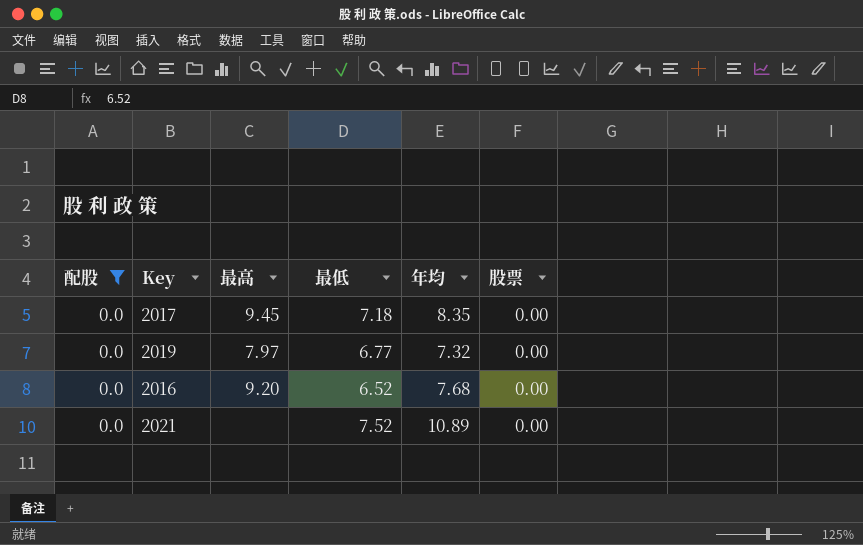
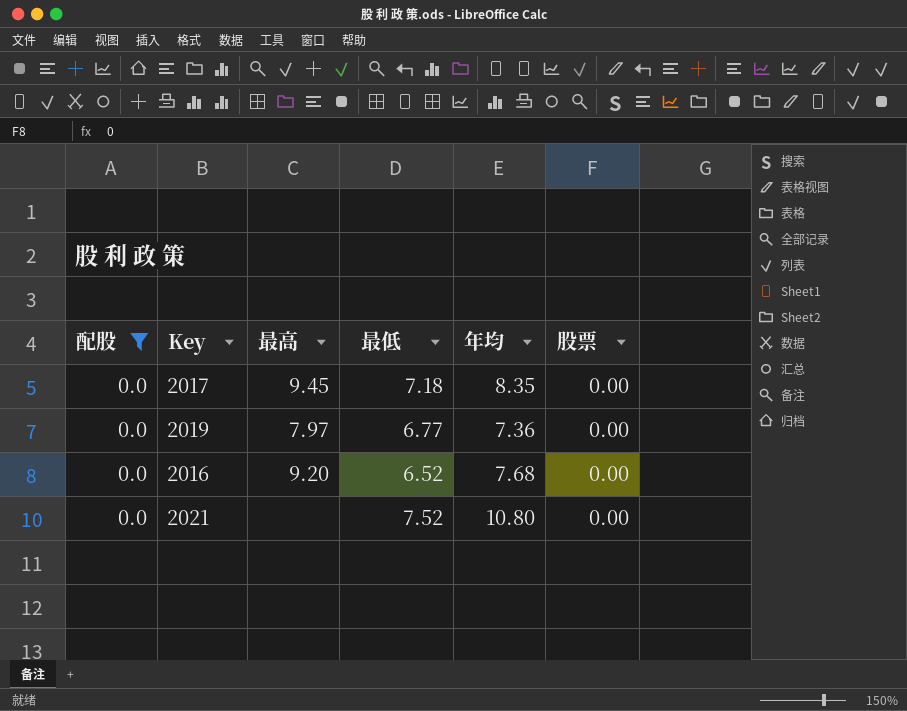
2019 | 年均: 7.32 -> 7.36
2021 | 年均: 10.89 -> 10.80

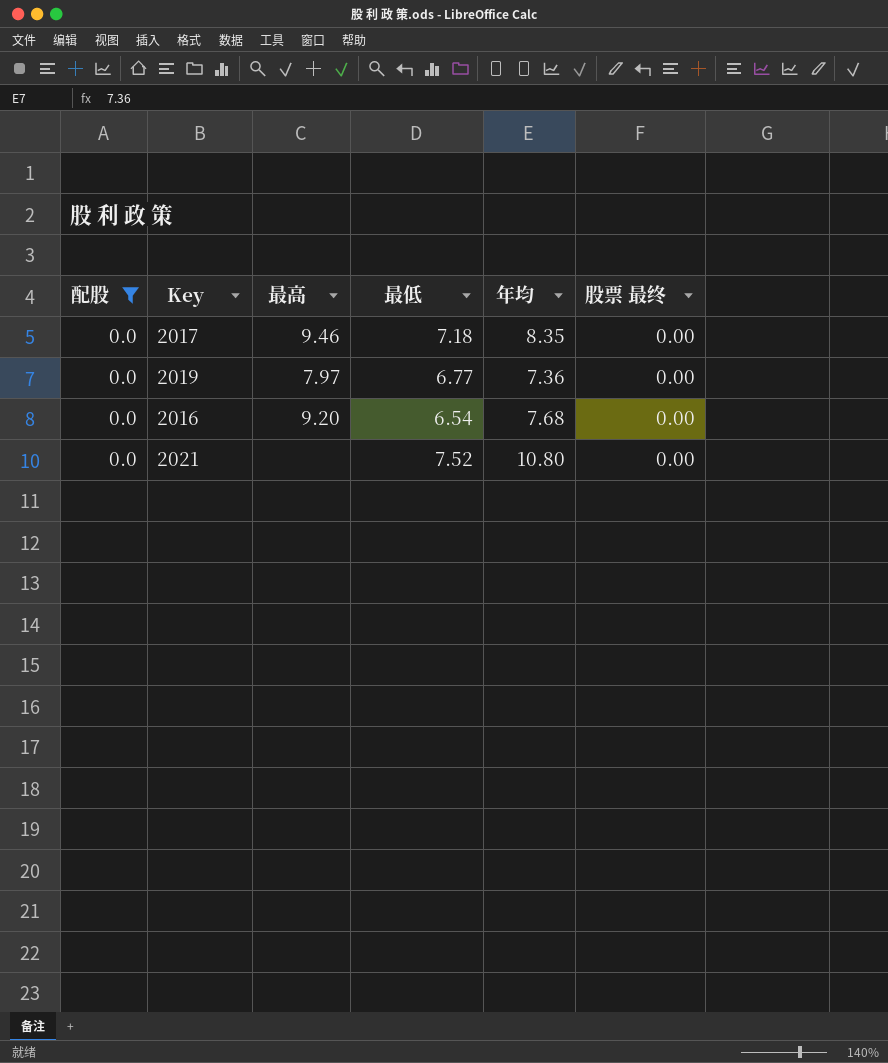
column name: 股票 -> 股票 最终
2017 | 最高: 9.45 -> 9.46
2016 | 最低: 6.52 -> 6.54

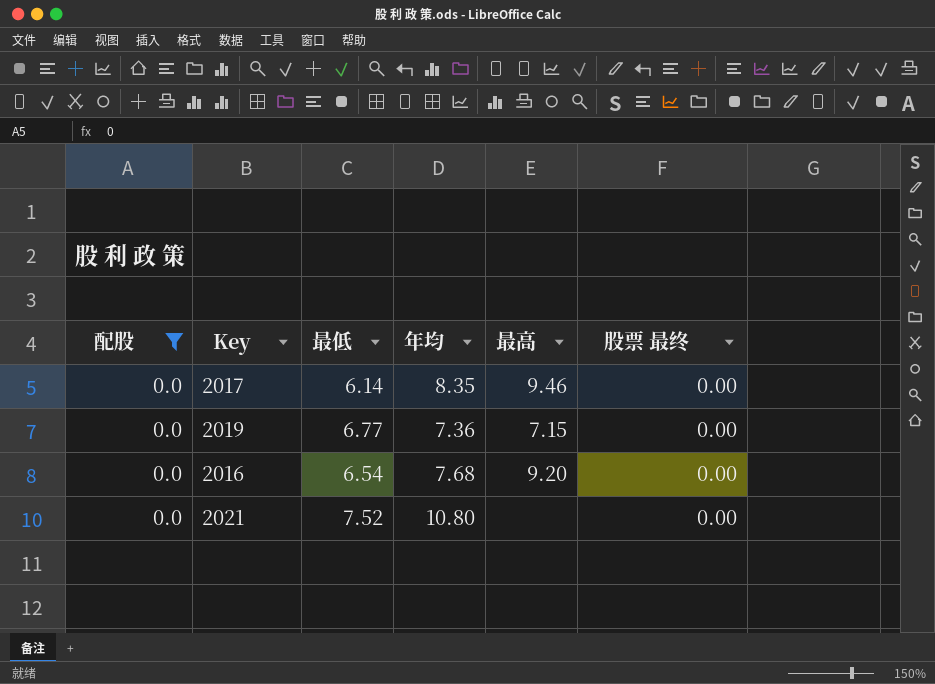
column 最高 | position: 3 -> 5
2017 | 最低: 7.18 -> 6.14
2019 | 最高: 7.97 -> 7.15

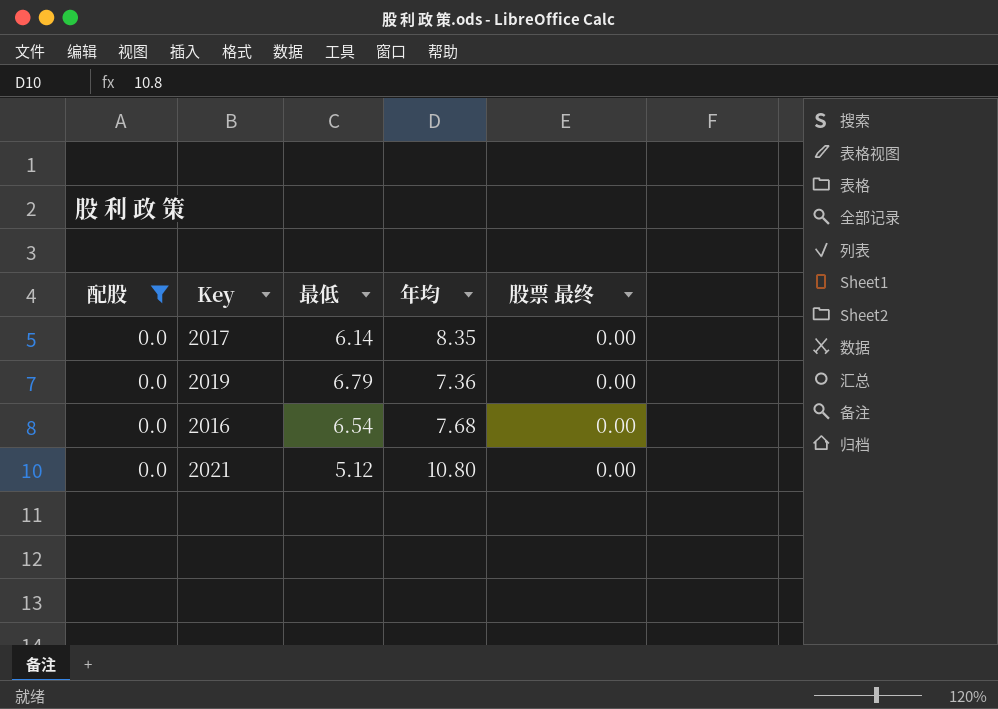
column 最高 | position: 5 -> none
2019 | 最低: 6.77 -> 6.79
2021 | 最低: 7.52 -> 5.12

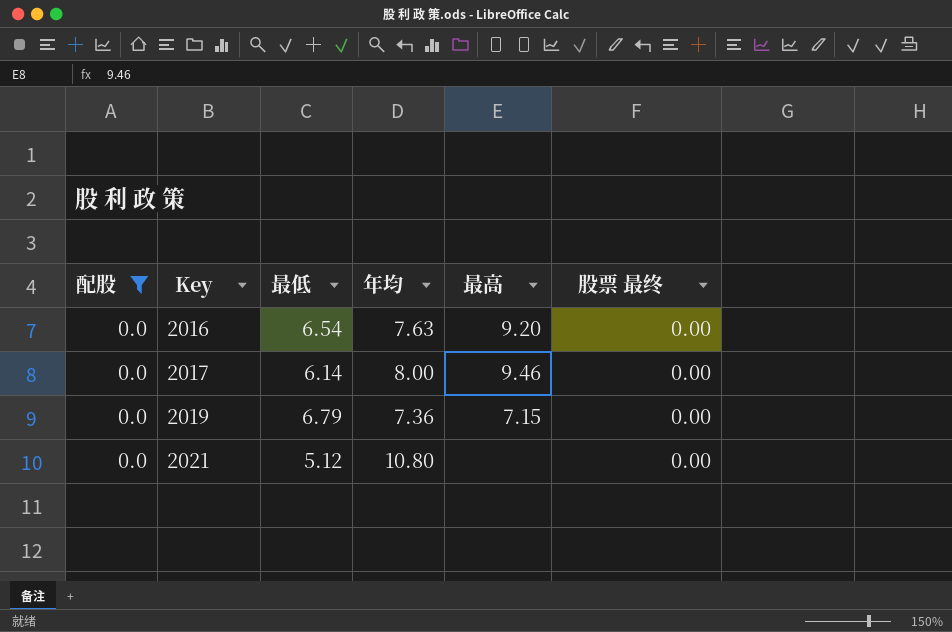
row order: none -> Key ascending
column 最高 | position: none -> 5
2016 | 年均: 7.68 -> 7.63
2017 | 年均: 8.35 -> 8.00

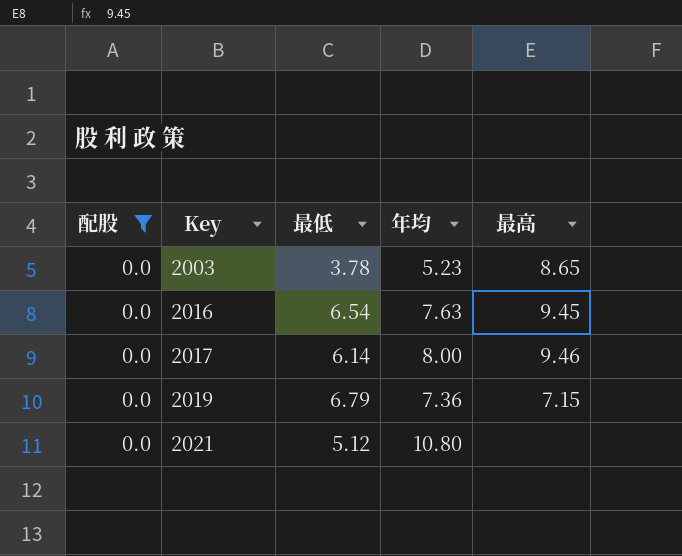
column 股票 最终 | position: 6 -> none
row 2003: none -> 0.0 | 3.78 | 5.23 | 8.65
2016 | 最高: 9.20 -> 9.45

